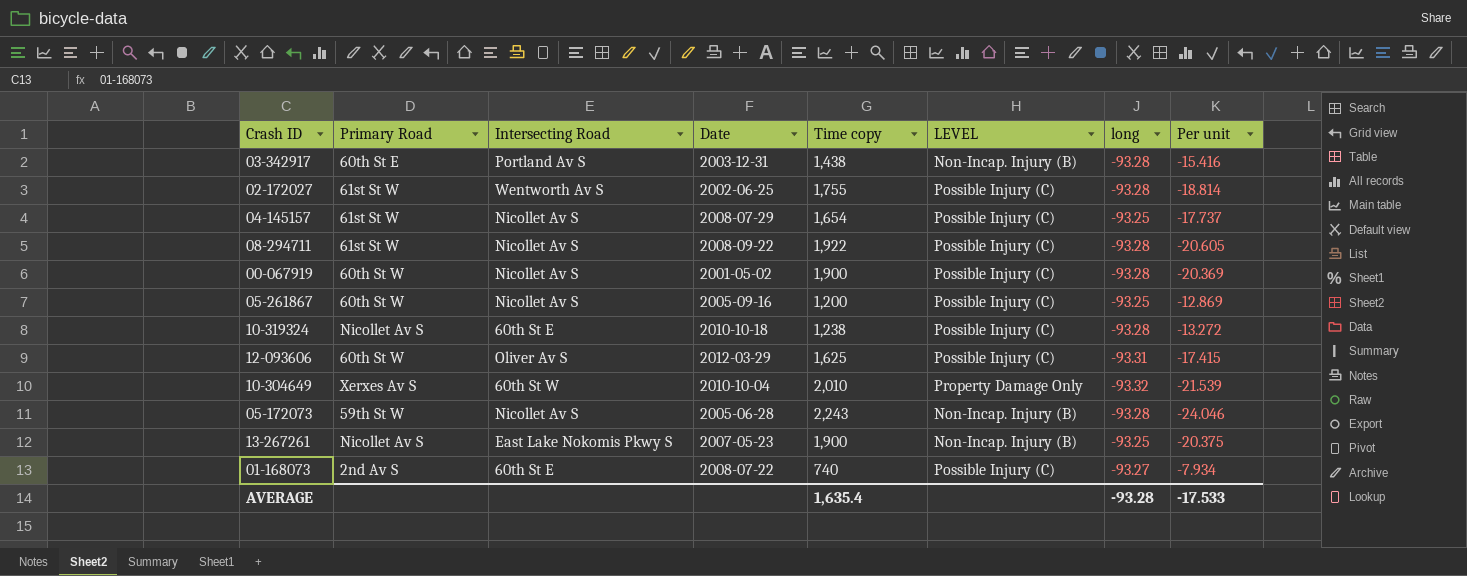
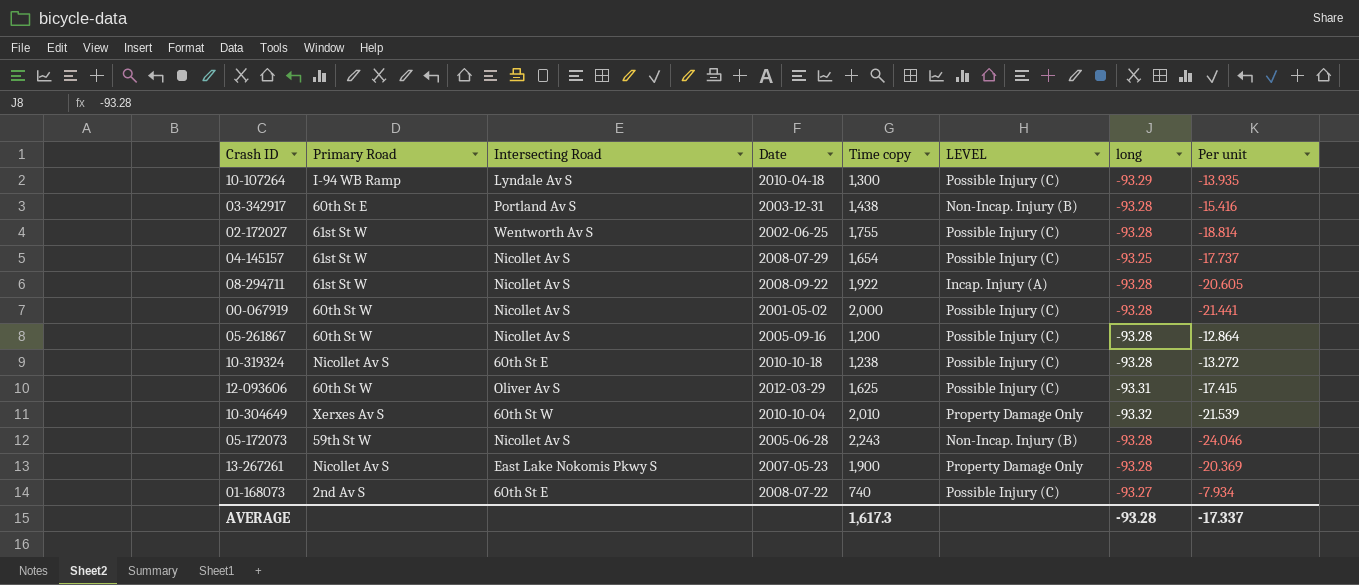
row 10-107264: none -> I-94 WB Ramp | Lyndale Av S | 2010-04-18 | 1,300 | Possible Injury (C) | -93.29 | -13.935
08-294711 | LEVEL: Possible Injury (C) -> Incap. Injury (A)
00-067919 | Time copy: 1,900 -> 2,000
00-067919 | Per unit: -20.369 -> -21.441
05-261867 | long: -93.25 -> -93.28
05-261867 | Per unit: -12.869 -> -12.864
13-267261 | LEVEL: Non-Incap. Injury (B) -> Property Damage Only
13-267261 | long: -93.25 -> -93.28
13-267261 | Per unit: -20.375 -> -20.369
AVERAGE | Time copy: 1,635.4 -> 1,617.3
AVERAGE | Per unit: -17.533 -> -17.337

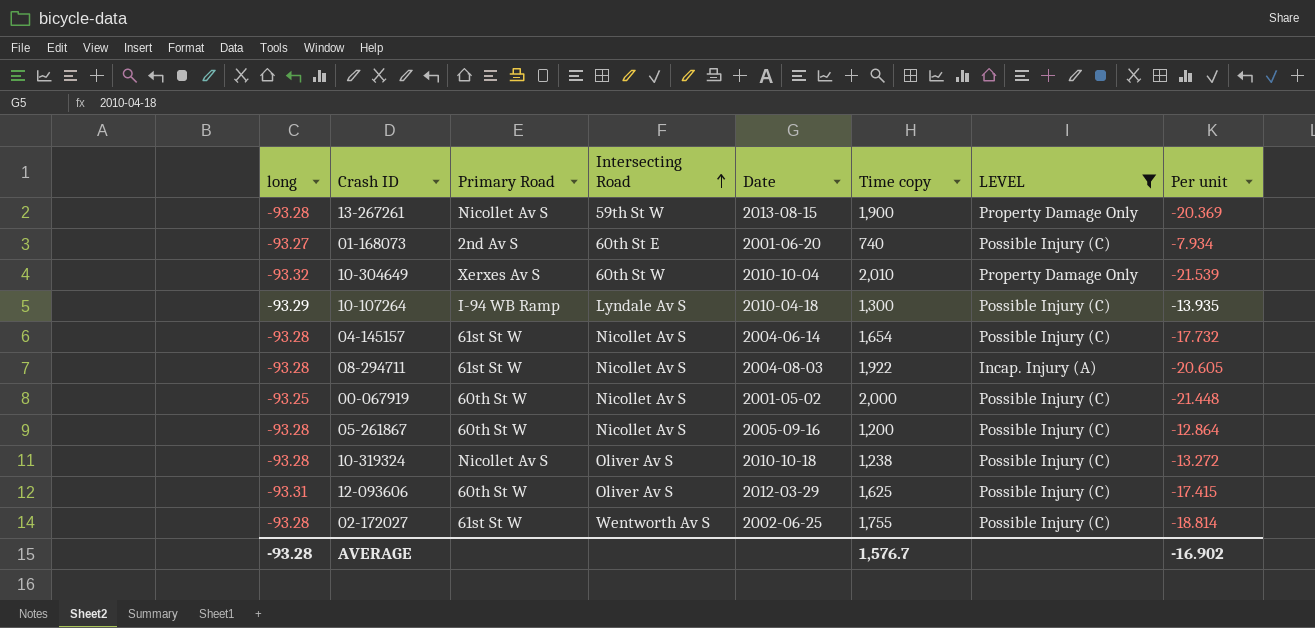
filter: none -> LEVEL != Non-Incap. Injury (B)
row order: none -> Intersecting Road ascending
column long | position: 7 -> 1
13-267261 | Intersecting Road: East Lake Nokomis Pkwy S -> 59th St W
13-267261 | Date: 2007-05-23 -> 2013-08-15
01-168073 | Date: 2008-07-22 -> 2001-06-20
04-145157 | long: -93.25 -> -93.28
04-145157 | Date: 2008-07-29 -> 2004-06-14
04-145157 | Per unit: -17.737 -> -17.732
08-294711 | Date: 2008-09-22 -> 2004-08-03
00-067919 | long: -93.28 -> -93.25
00-067919 | Per unit: -21.441 -> -21.448
10-319324 | Intersecting Road: 60th St E -> Oliver Av S
AVERAGE | Time copy: 1,617.3 -> 1,576.7
AVERAGE | Per unit: -17.337 -> -16.902

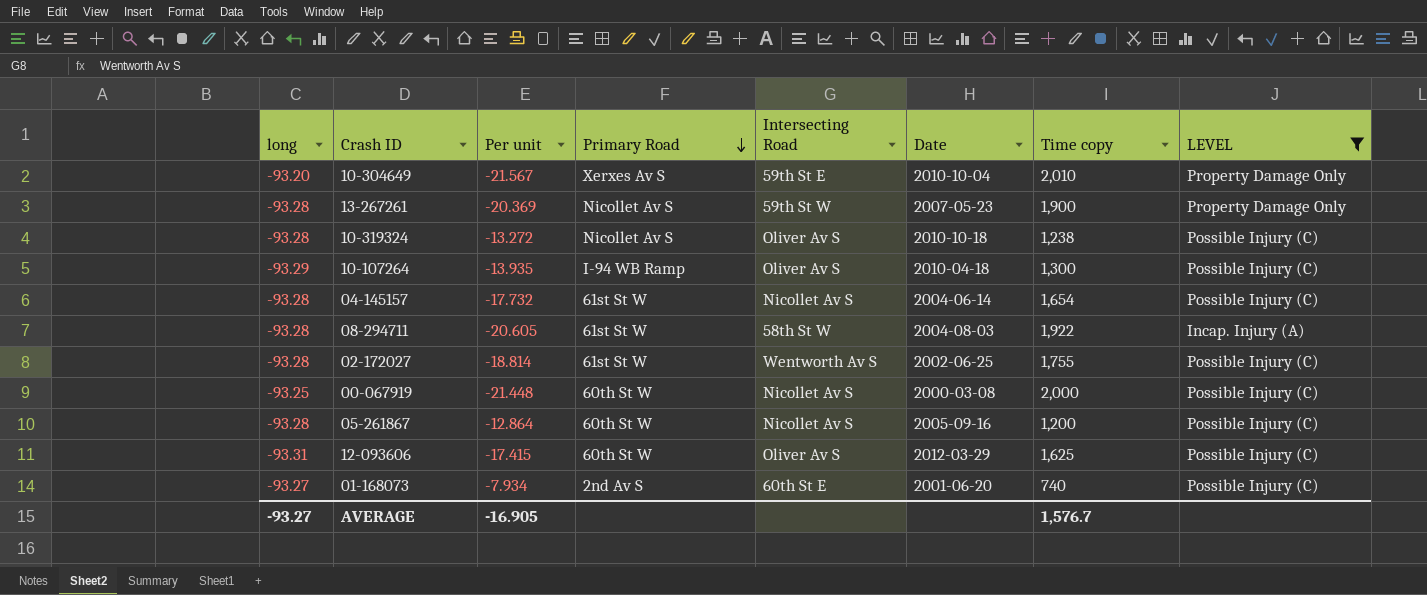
row order: Intersecting Road ascending -> Primary Road descending
column Per unit | position: 8 -> 3
10-304649 | long: -93.32 -> -93.20
10-304649 | Per unit: -21.539 -> -21.567
10-304649 | Intersecting Road: 60th St W -> 59th St E
13-267261 | Date: 2013-08-15 -> 2007-05-23
10-107264 | Intersecting Road: Lyndale Av S -> Oliver Av S
08-294711 | Intersecting Road: Nicollet Av S -> 58th St W
00-067919 | Date: 2001-05-02 -> 2000-03-08
AVERAGE | long: -93.28 -> -93.27
AVERAGE | Per unit: -16.902 -> -16.905

